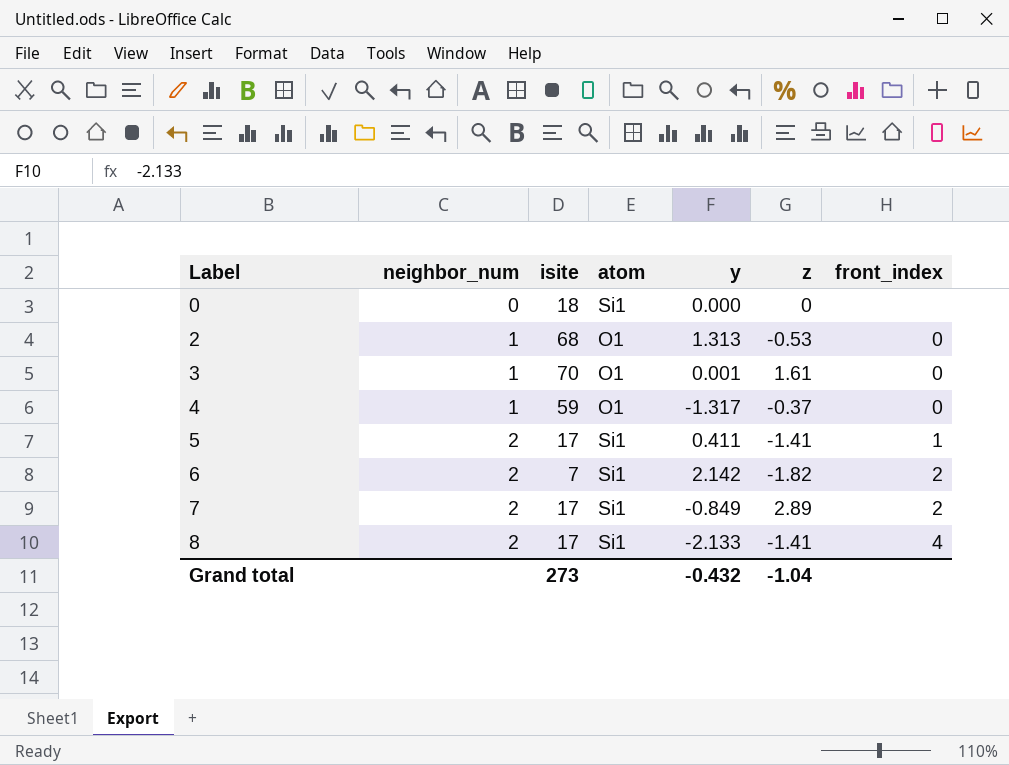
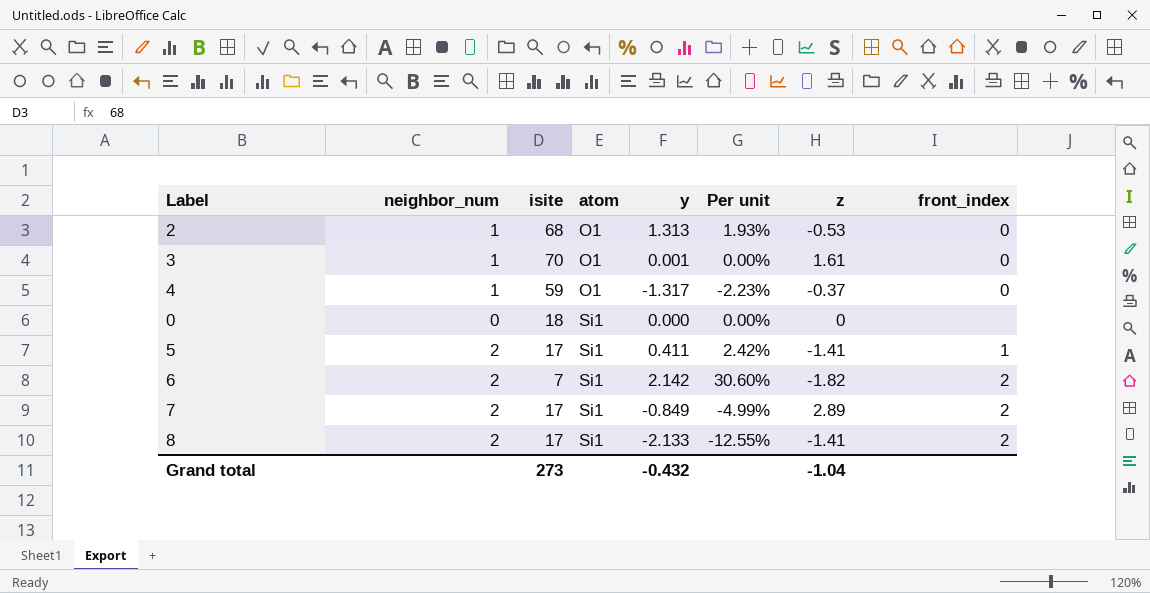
row order: Label ascending -> atom ascending
column Per unit | formula: none -> [y] / [isite]
8 | front_index: 4 -> 2

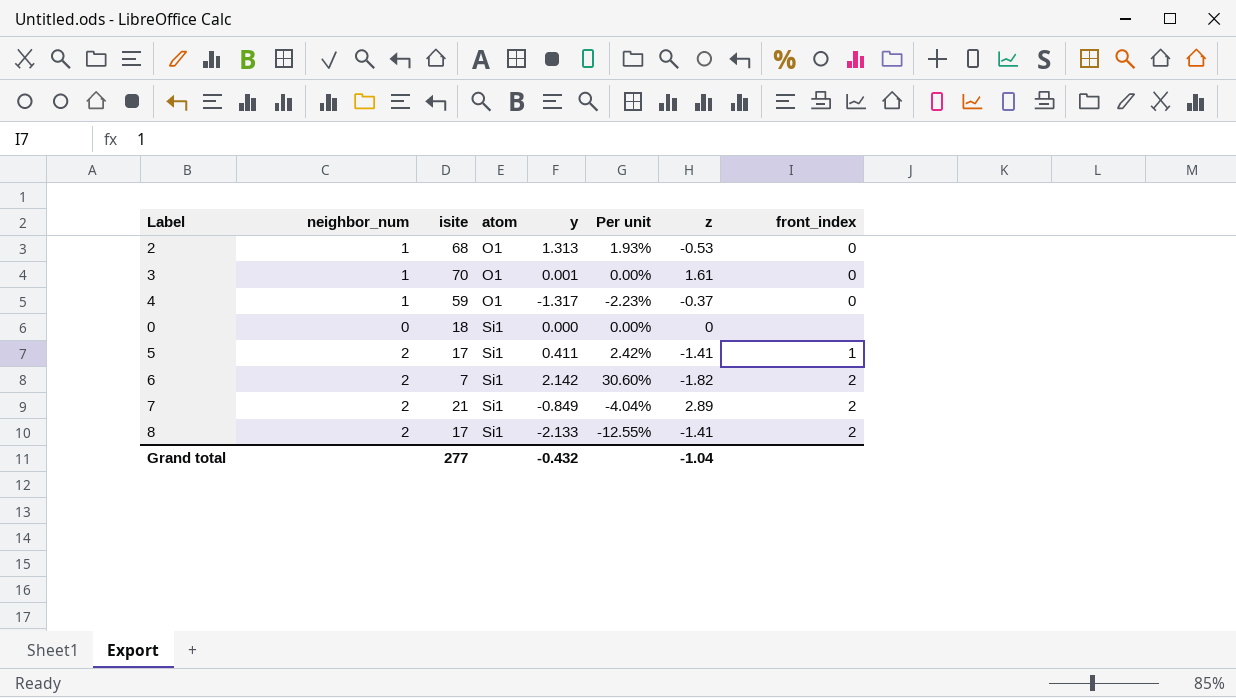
7 | isite: 17 -> 21
7 | Per unit: -4.99% -> -4.04%
Grand total | isite: 273 -> 277

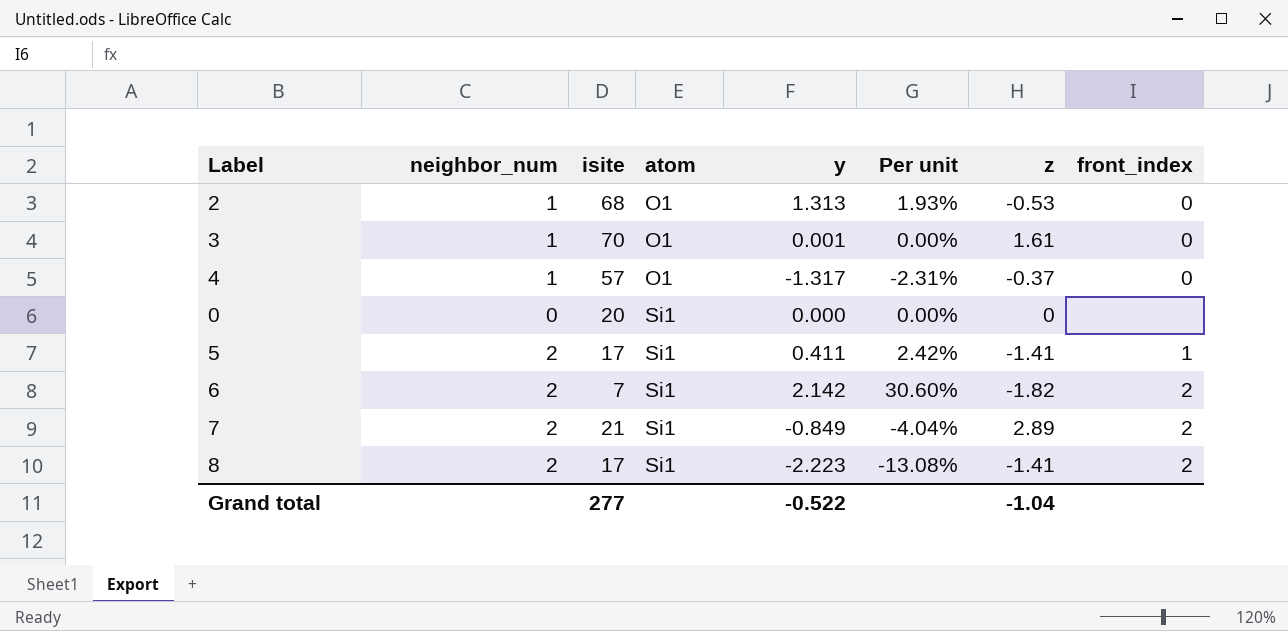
4 | isite: 59 -> 57
4 | Per unit: -2.23% -> -2.31%
0 | isite: 18 -> 20
8 | y: -2.133 -> -2.223
8 | Per unit: -12.55% -> -13.08%
Grand total | y: -0.432 -> -0.522

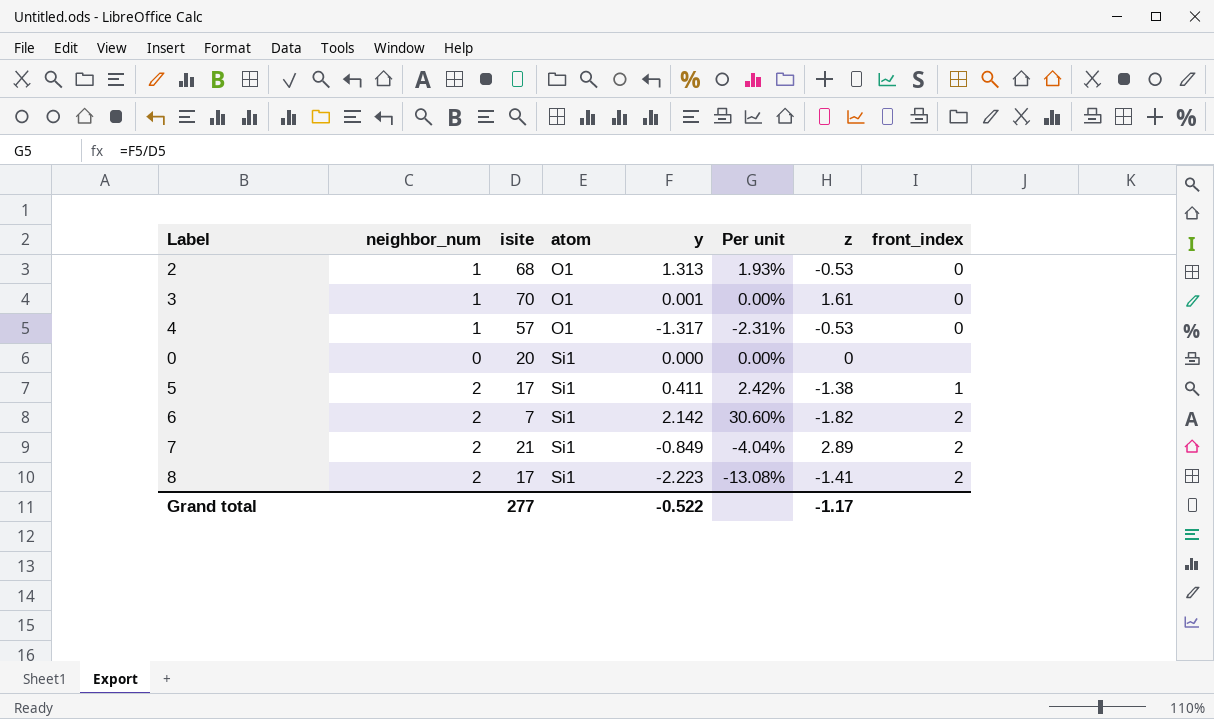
4 | z: -0.37 -> -0.53
5 | z: -1.41 -> -1.38
Grand total | z: -1.04 -> -1.17

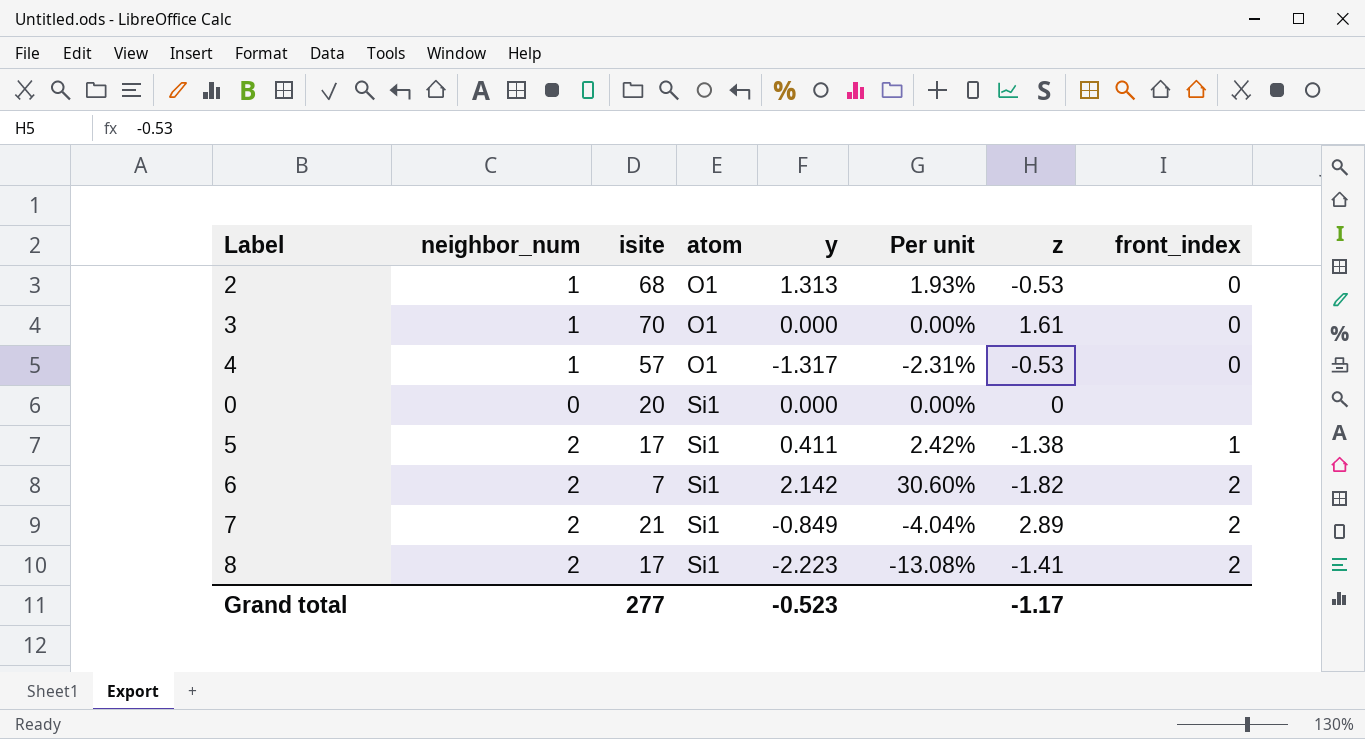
3 | y: 0.001 -> 0.000
Grand total | y: -0.522 -> -0.523

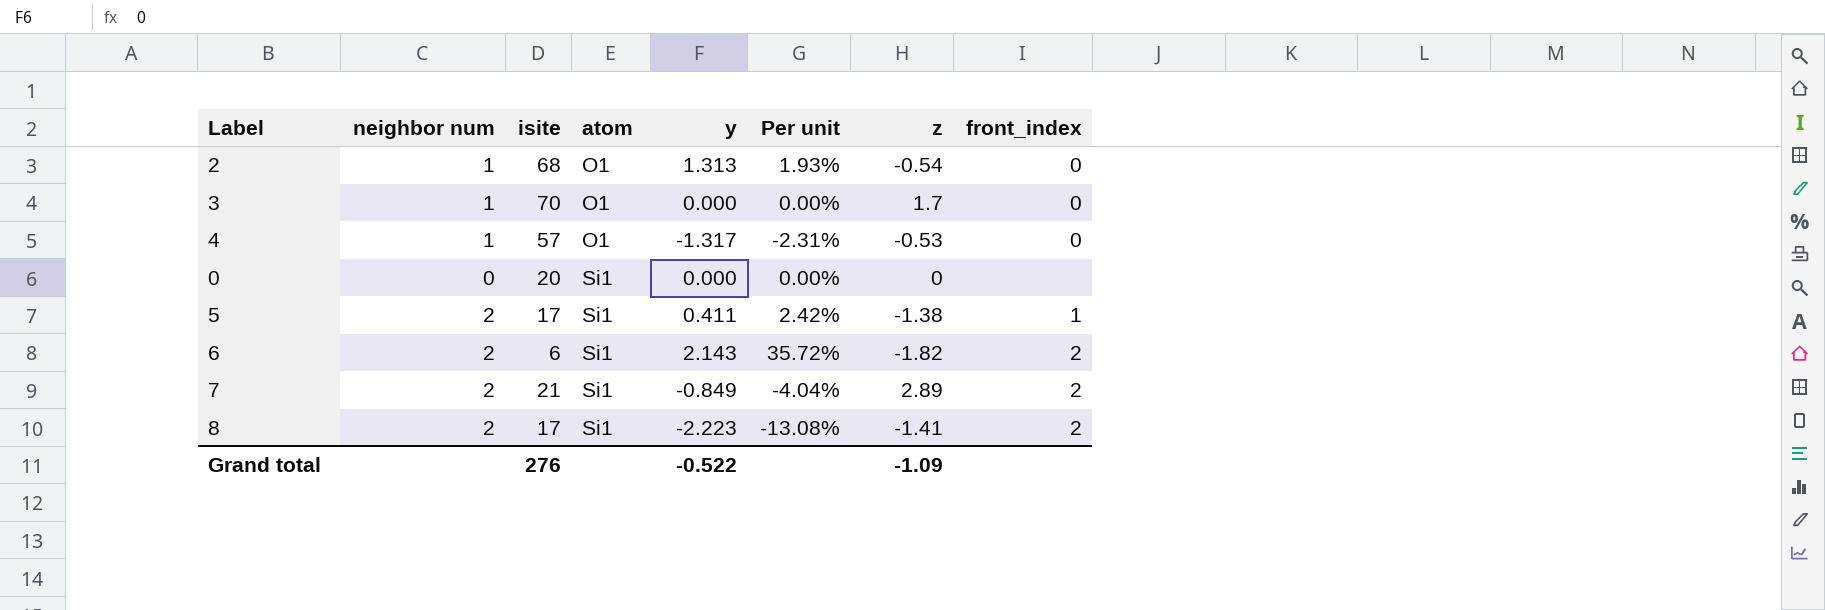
column name: neighbor_num -> neighbor num
2 | z: -0.53 -> -0.54
3 | z: 1.61 -> 1.7
6 | isite: 7 -> 6
6 | y: 2.142 -> 2.143
6 | Per unit: 30.60% -> 35.72%
Grand total | isite: 277 -> 276
Grand total | y: -0.523 -> -0.522
Grand total | z: -1.17 -> -1.09

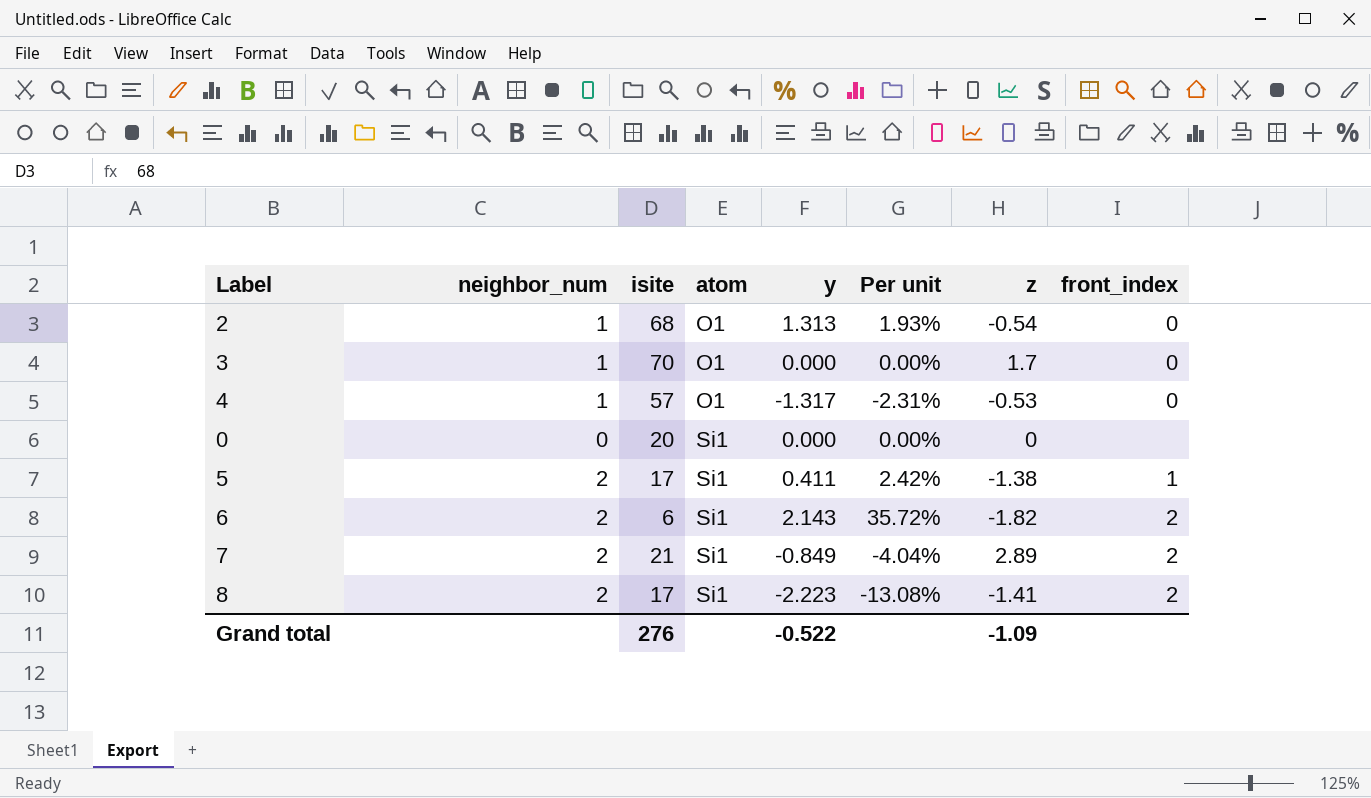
column name: neighbor num -> neighbor_num

